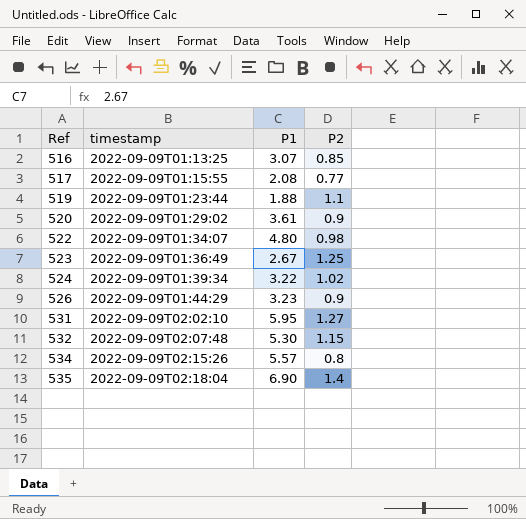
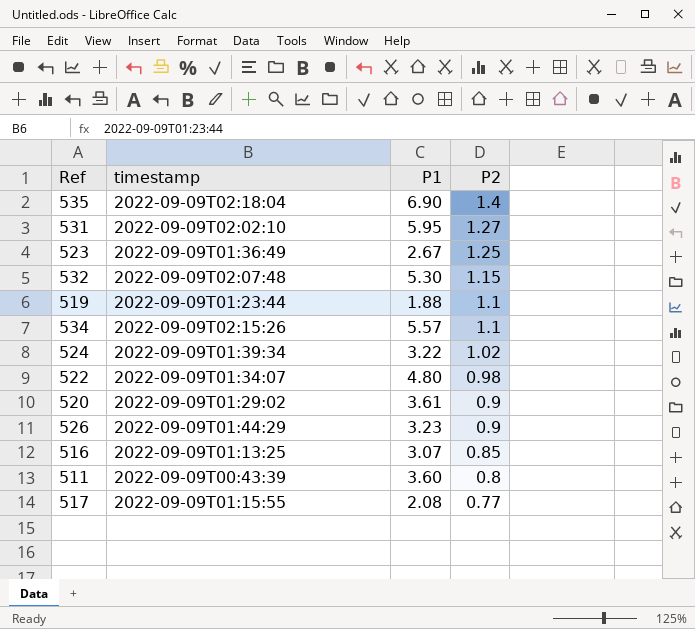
row order: Ref ascending -> P2 descending
534 | P2: 0.8 -> 1.1
row 511: none -> 2022-09-09T00:43:39 | 3.60 | 0.8

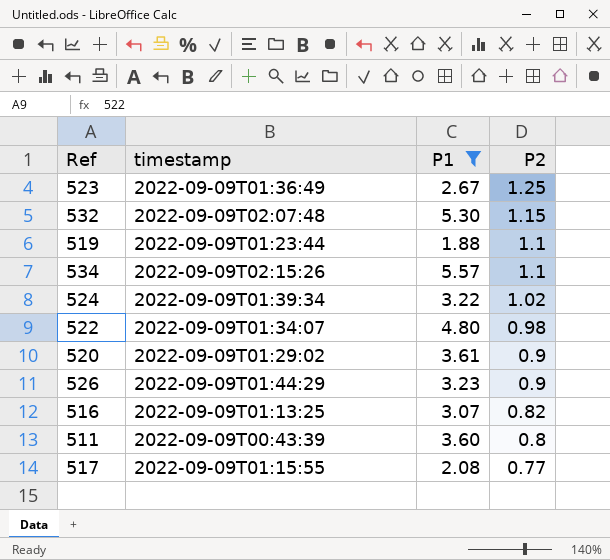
filter: none -> P1 <= 5.57
516 | P2: 0.85 -> 0.82

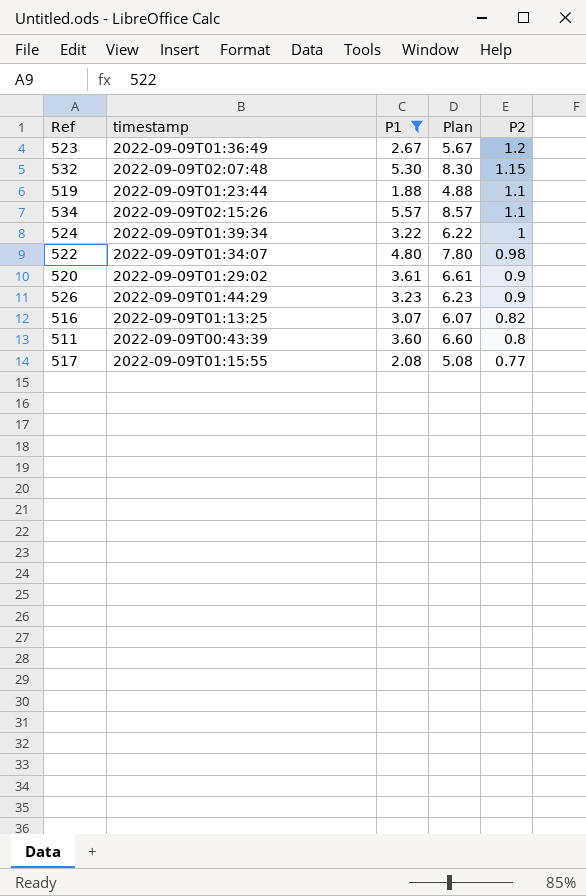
column Plan | formula: none -> [P1] + 3
523 | P2: 1.25 -> 1.2
524 | P2: 1.02 -> 1

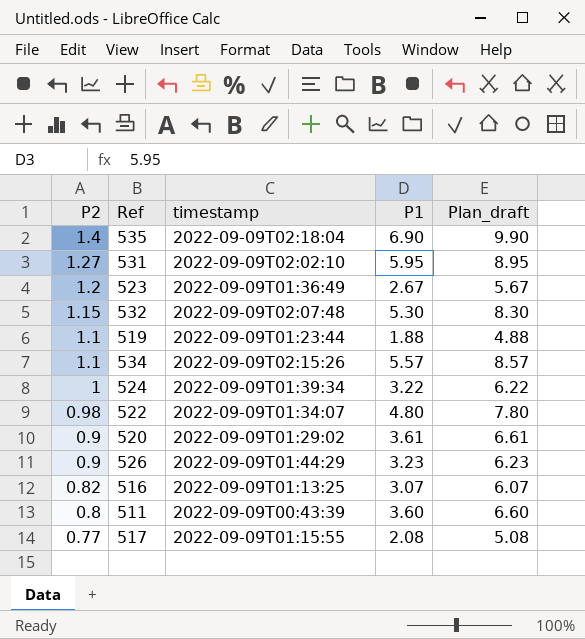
filter: P1 <= 5.57 -> none
column P2 | position: 5 -> 1
column name: Plan -> Plan_draft

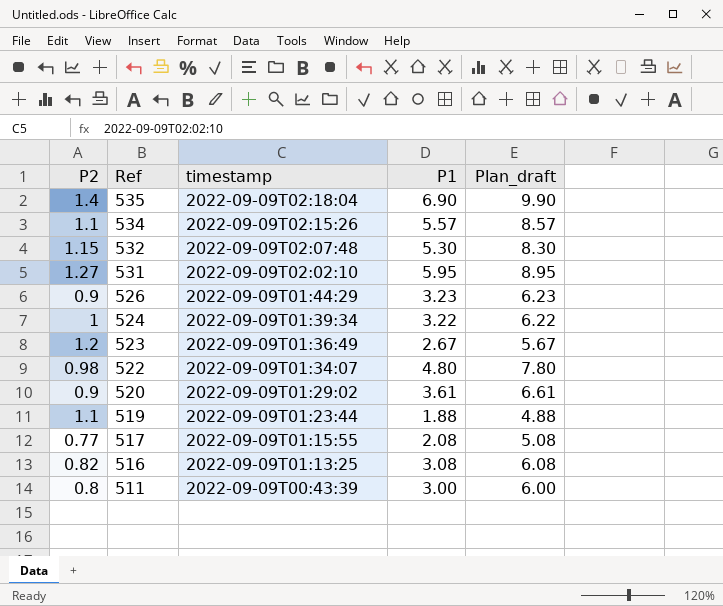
row order: P2 descending -> Ref descending
516 | P1: 3.07 -> 3.08
516 | Plan_draft: 6.07 -> 6.08
511 | P1: 3.60 -> 3.00
511 | Plan_draft: 6.60 -> 6.00

